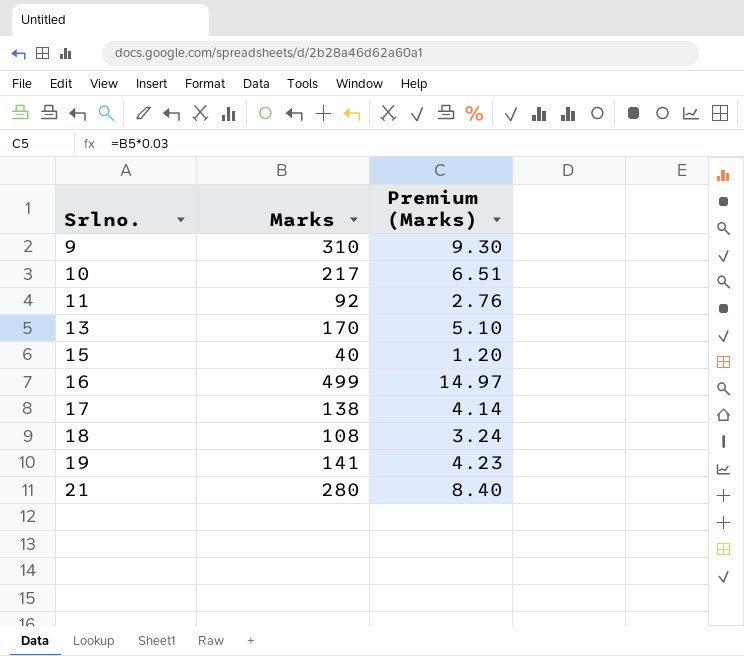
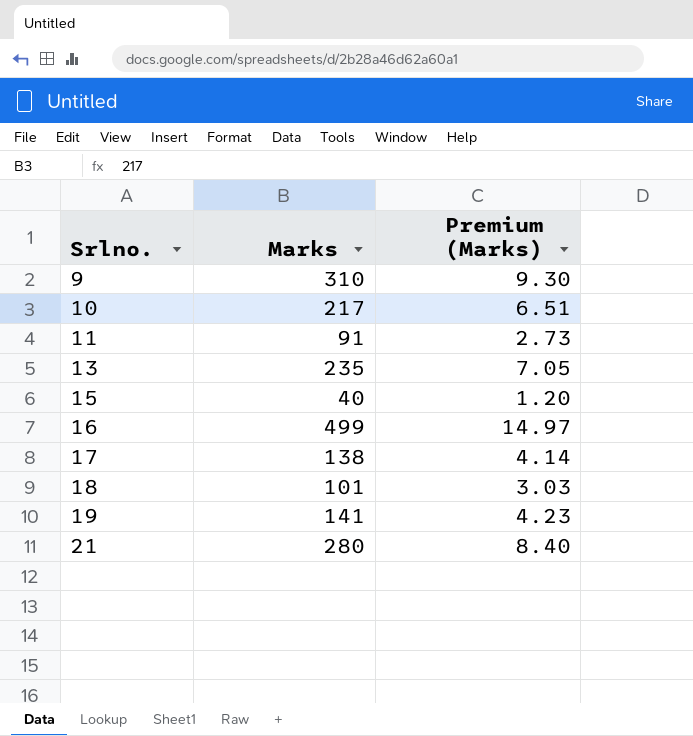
11 | Marks: 92 -> 91
11 | Premium (Marks): 2.76 -> 2.73
13 | Marks: 170 -> 235
13 | Premium (Marks): 5.10 -> 7.05
18 | Marks: 108 -> 101
18 | Premium (Marks): 3.24 -> 3.03

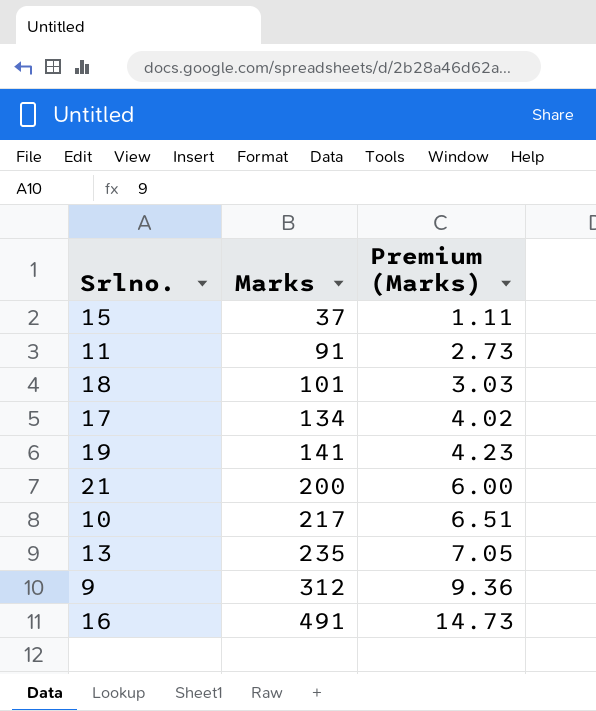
row order: Srlno. ascending -> Marks ascending
15 | Marks: 40 -> 37
15 | Premium (Marks): 1.20 -> 1.11
17 | Marks: 138 -> 134
17 | Premium (Marks): 4.14 -> 4.02
21 | Marks: 280 -> 200
21 | Premium (Marks): 8.40 -> 6.00
9 | Marks: 310 -> 312
9 | Premium (Marks): 9.30 -> 9.36
16 | Marks: 499 -> 491
16 | Premium (Marks): 14.97 -> 14.73

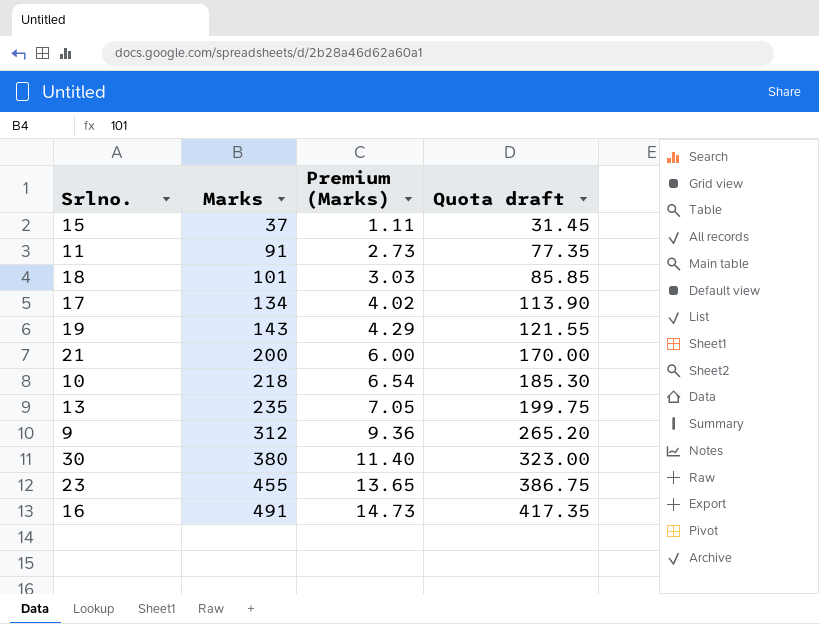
column Quota draft | formula: none -> [Marks] * 0.85
19 | Marks: 141 -> 143
19 | Premium (Marks): 4.23 -> 4.29
10 | Marks: 217 -> 218
10 | Premium (Marks): 6.51 -> 6.54
row 30: none -> 380 | 11.40 | 323.00
row 23: none -> 455 | 13.65 | 386.75

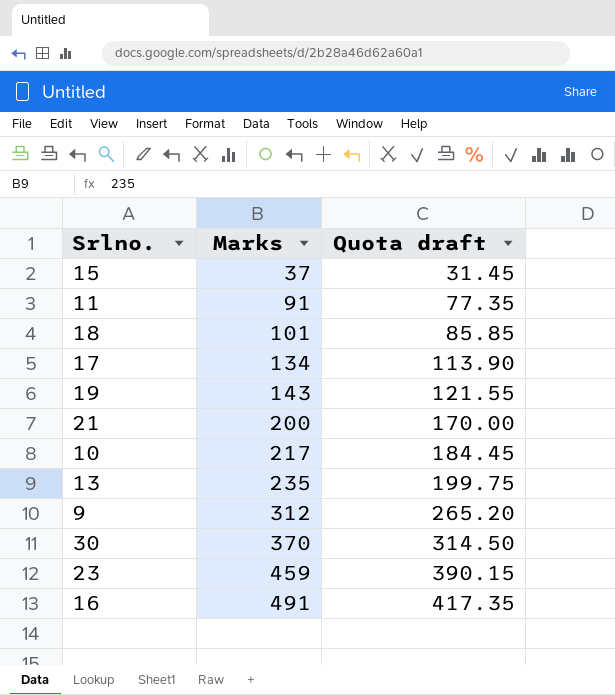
column Premium (Marks) | formula: [Marks] * 0.03 -> none
10 | Marks: 218 -> 217
10 | Quota draft: 185.30 -> 184.45
30 | Marks: 380 -> 370
30 | Quota draft: 323.00 -> 314.50
23 | Marks: 455 -> 459
23 | Quota draft: 386.75 -> 390.15

